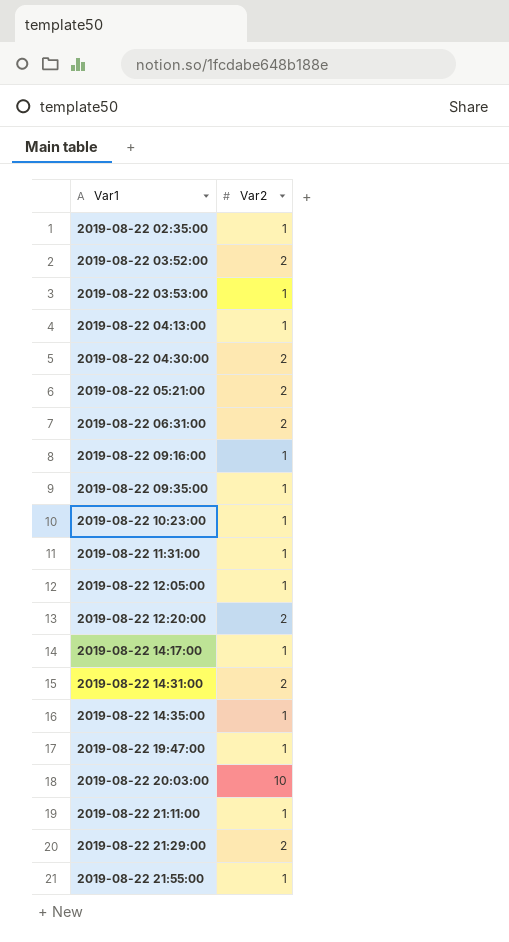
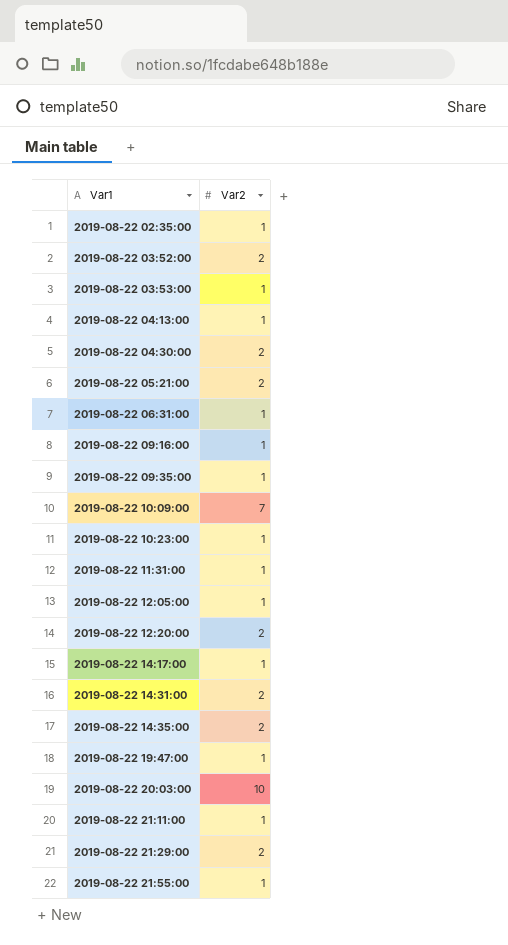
2019-08-22 06:31:00 | Var2: 2 -> 1
row 2019-08-22 10:09:00: none -> 7
2019-08-22 14:35:00 | Var2: 1 -> 2

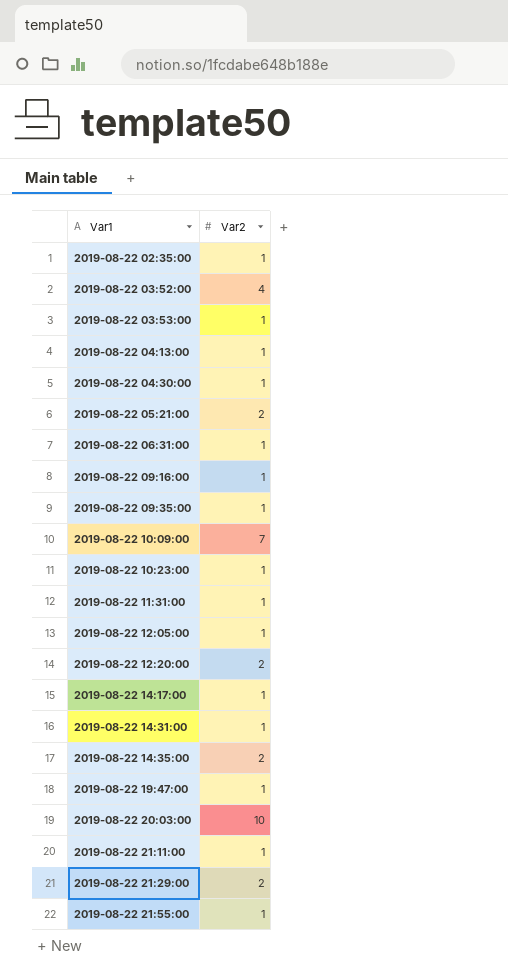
2019-08-22 03:52:00 | Var2: 2 -> 4
2019-08-22 04:30:00 | Var2: 2 -> 1
2019-08-22 14:31:00 | Var2: 2 -> 1

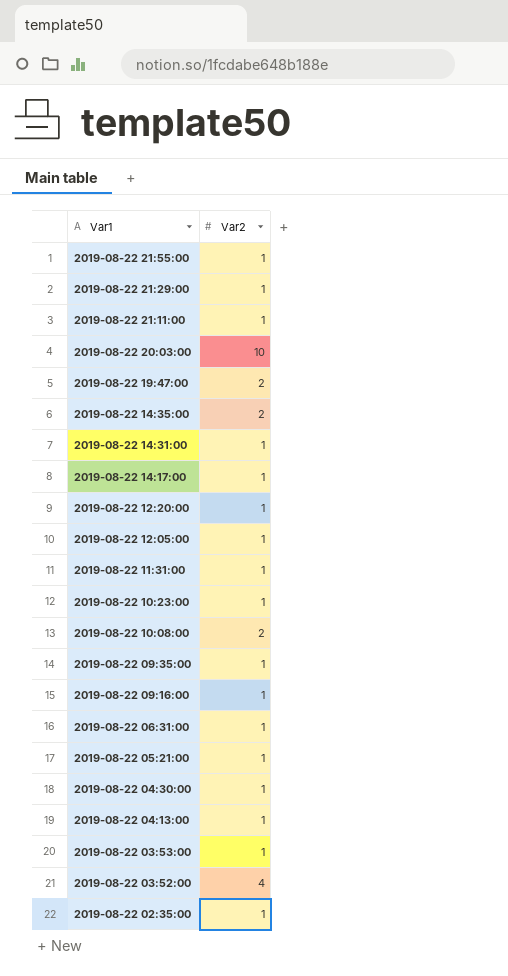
row order: Var1 ascending -> Var1 descending
row 2019-08-22 10:09:00: 7 -> none
2019-08-22 21:29:00 | Var2: 2 -> 1
2019-08-22 19:47:00 | Var2: 1 -> 2
2019-08-22 12:20:00 | Var2: 2 -> 1
row 2019-08-22 10:08:00: none -> 2
2019-08-22 05:21:00 | Var2: 2 -> 1

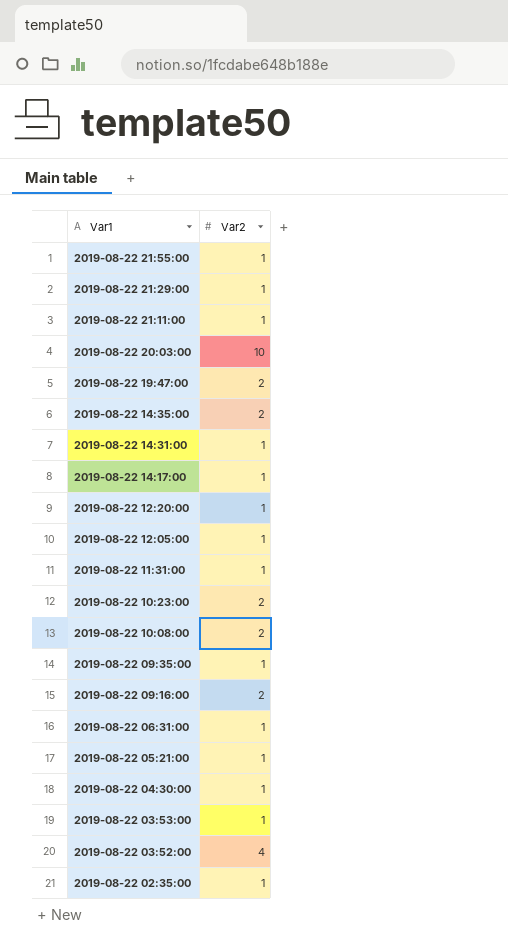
row 2019-08-22 04:13:00: 1 -> none
2019-08-22 10:23:00 | Var2: 1 -> 2
2019-08-22 09:16:00 | Var2: 1 -> 2

